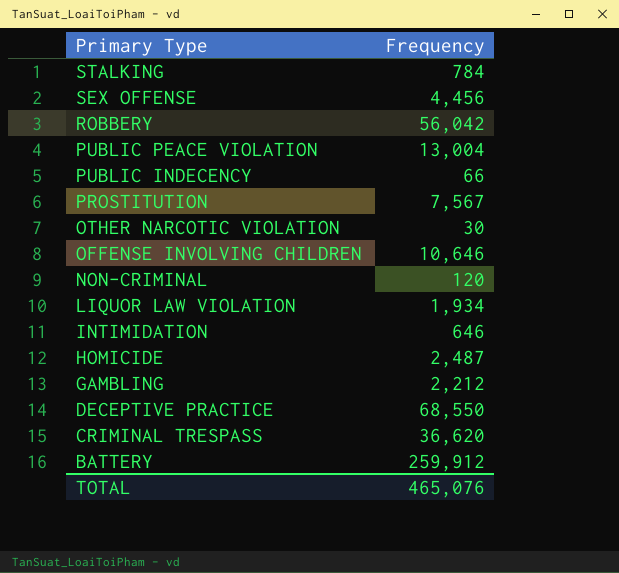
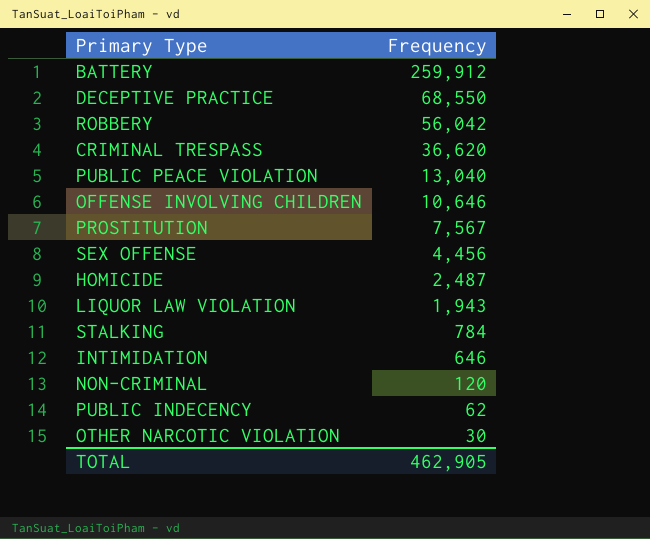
row order: Primary Type descending -> Frequency descending
row GAMBLING: 2,212 -> none
PUBLIC PEACE VIOLATION | Frequency: 13,004 -> 13,040
LIQUOR LAW VIOLATION | Frequency: 1,934 -> 1,943
PUBLIC INDECENCY | Frequency: 66 -> 62
TOTAL | Frequency: 465,076 -> 462,905

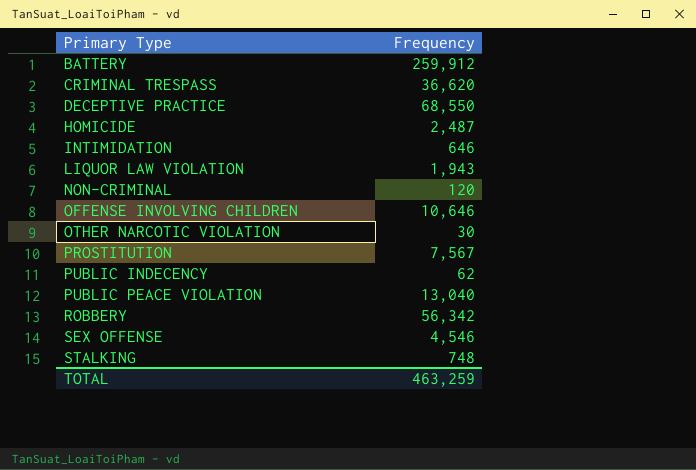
row order: Frequency descending -> Primary Type ascending
ROBBERY | Frequency: 56,042 -> 56,342
SEX OFFENSE | Frequency: 4,456 -> 4,546
STALKING | Frequency: 784 -> 748
TOTAL | Frequency: 462,905 -> 463,259

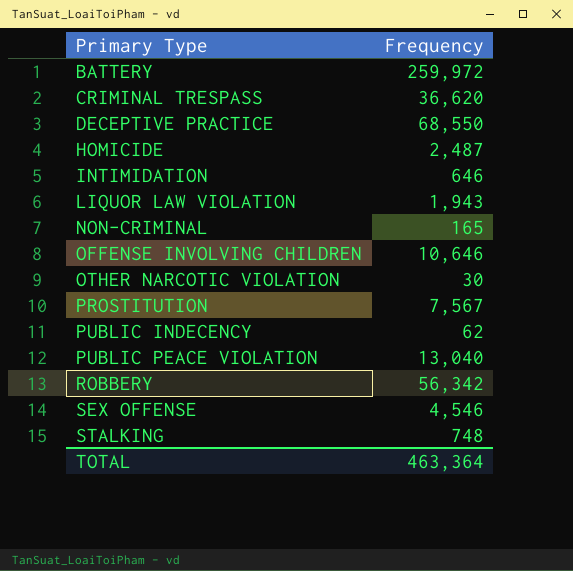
BATTERY | Frequency: 259,912 -> 259,972
NON-CRIMINAL | Frequency: 120 -> 165
TOTAL | Frequency: 463,259 -> 463,364

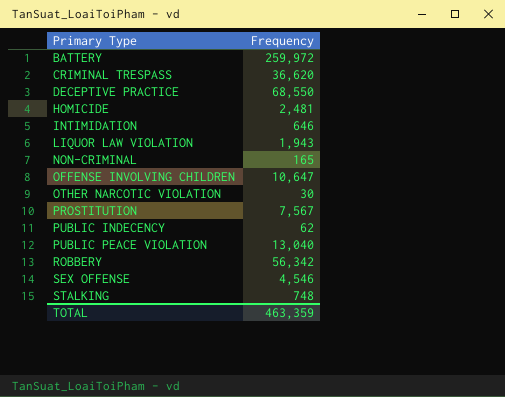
HOMICIDE | Frequency: 2,487 -> 2,481
OFFENSE INVOLVING CHILDREN | Frequency: 10,646 -> 10,647
TOTAL | Frequency: 463,364 -> 463,359

